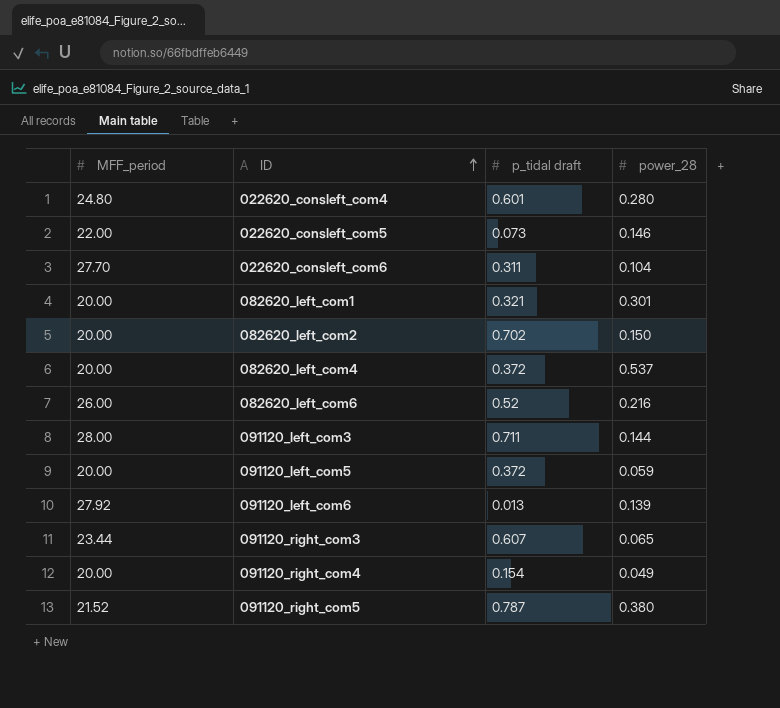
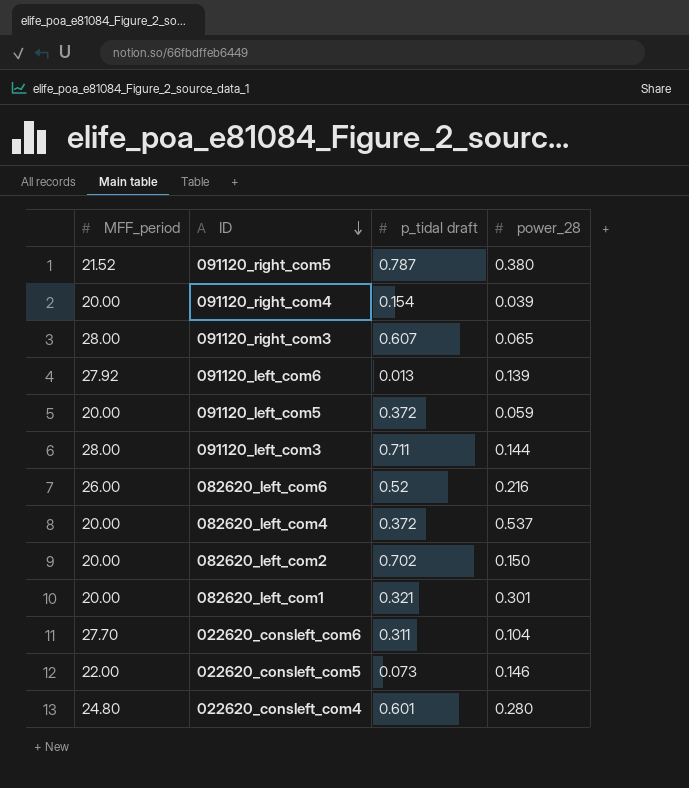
row order: ID ascending -> ID descending
091120_right_com4 | power_28: 0.049 -> 0.039
091120_right_com3 | MFF_period: 23.44 -> 28.00

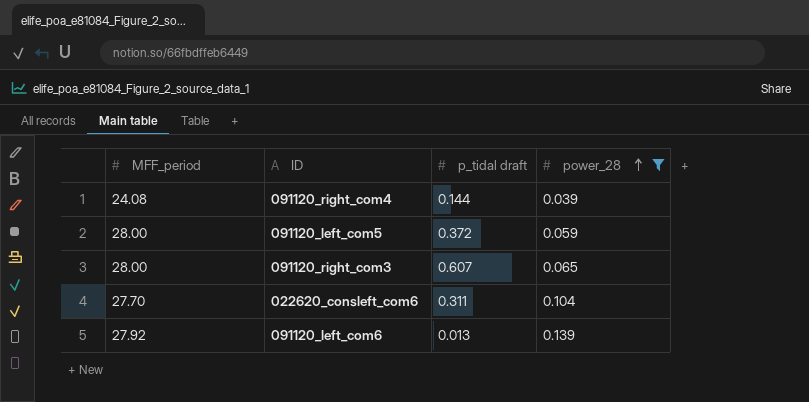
filter: none -> power_28 <= 0.139
row order: ID descending -> power_28 ascending
091120_right_com4 | MFF_period: 20.00 -> 24.08
091120_right_com4 | p_tidal draft: 0.154 -> 0.144
091120_left_com5 | MFF_period: 20.00 -> 28.00

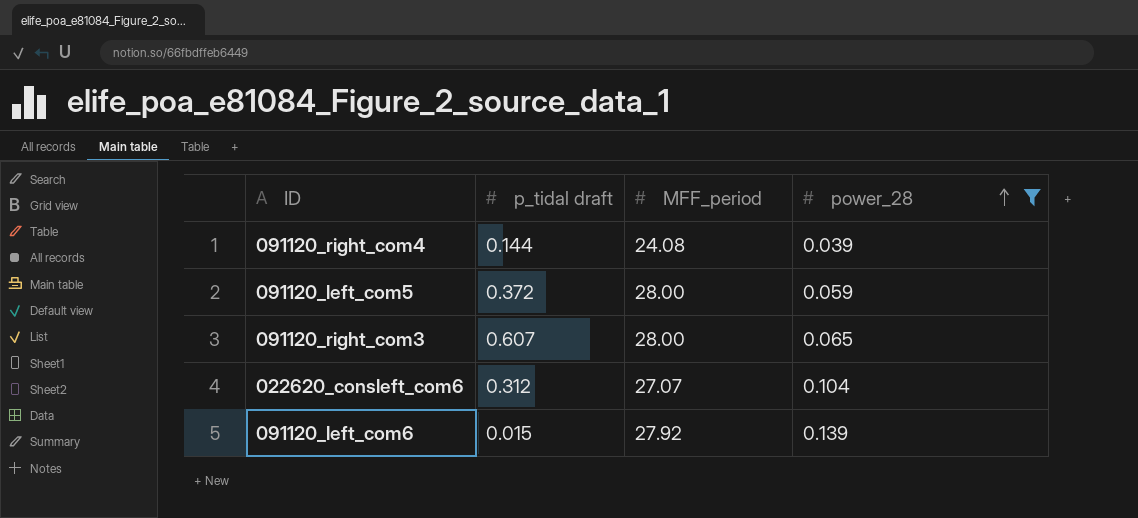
column MFF_period | position: 1 -> 3
022620_consleft_com6 | p_tidal draft: 0.311 -> 0.312
022620_consleft_com6 | MFF_period: 27.70 -> 27.07
091120_left_com6 | p_tidal draft: 0.013 -> 0.015

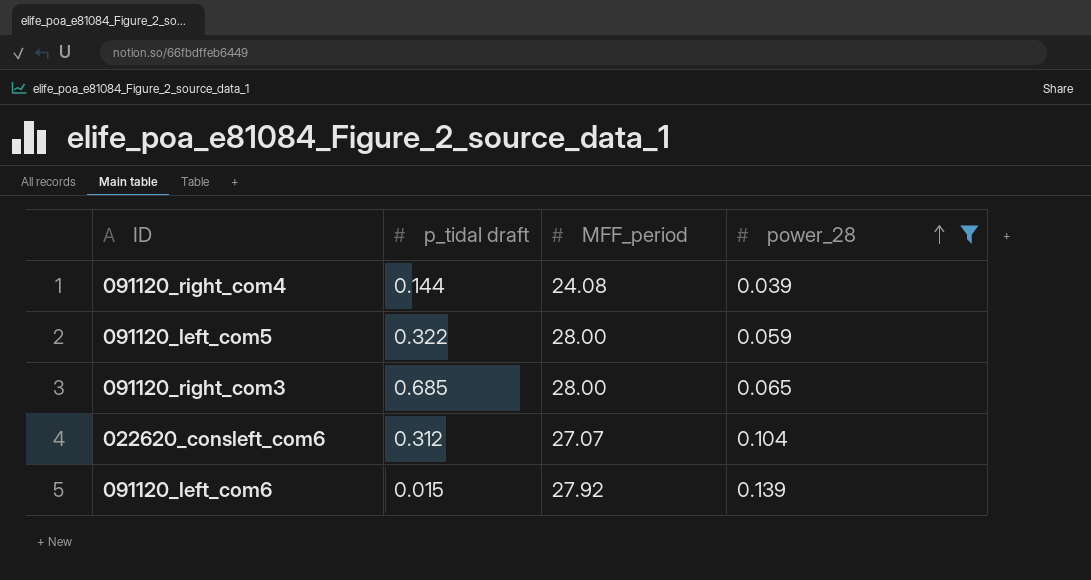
091120_left_com5 | p_tidal draft: 0.372 -> 0.322
091120_right_com3 | p_tidal draft: 0.607 -> 0.685

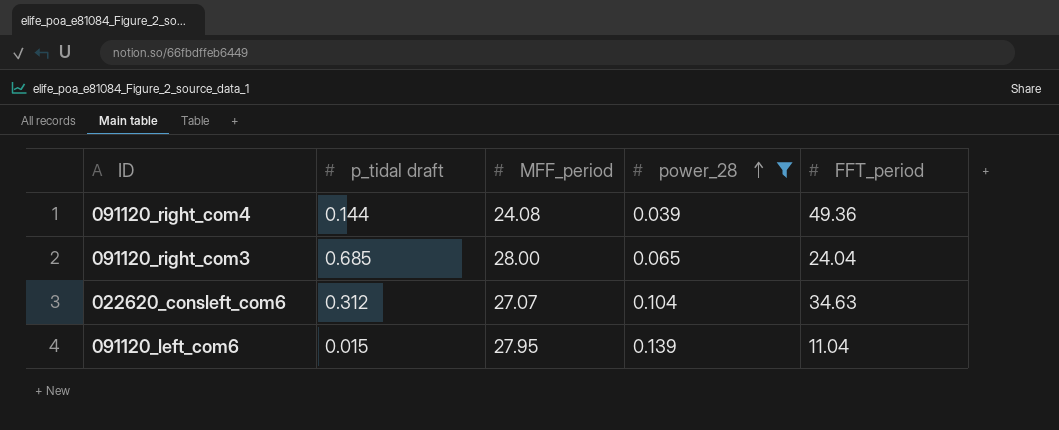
column FFT_period | position: none -> 5
row 091120_left_com5: 0.322 | 28.00 | 0.059 -> none
091120_left_com6 | MFF_period: 27.92 -> 27.95

